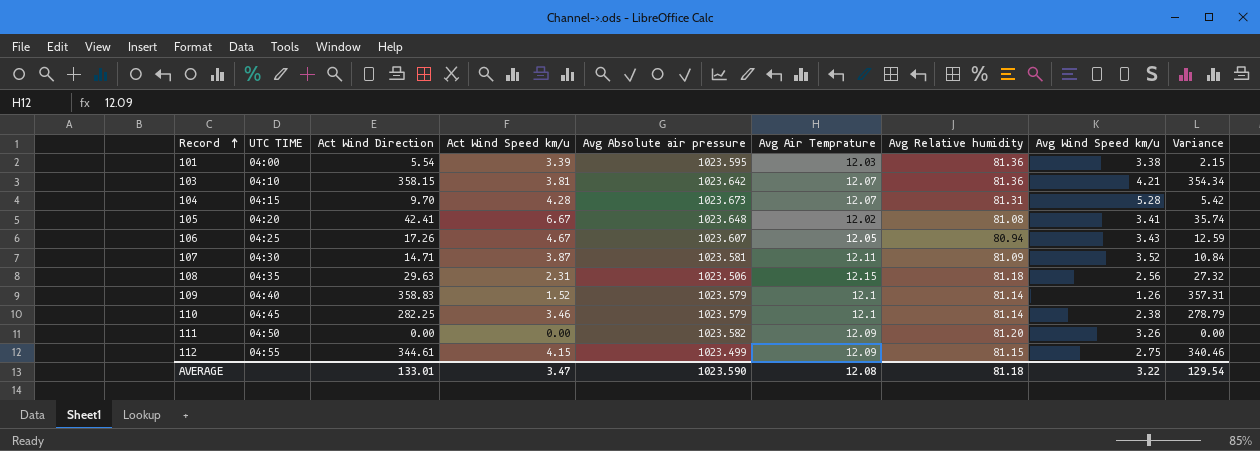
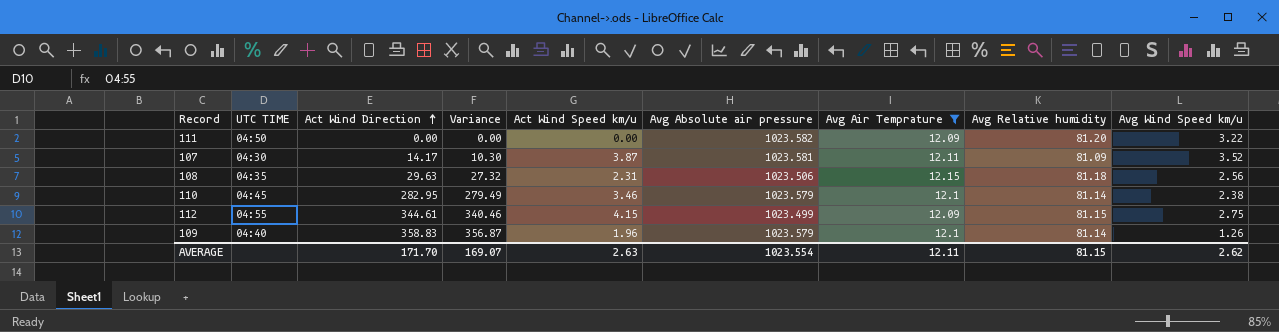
filter: none -> Avg Air Temprature >= 12.09
row order: Record ascending -> Act Wind Direction ascending
column Variance | position: 9 -> 4
111 | Avg Wind Speed km/u: 3.26 -> 3.22
107 | Act Wind Direction: 14.71 -> 14.17
107 | Variance: 10.84 -> 10.30
110 | Act Wind Direction: 282.25 -> 282.95
110 | Variance: 278.79 -> 279.49
109 | Variance: 357.31 -> 356.87
109 | Act Wind Speed km/u: 1.52 -> 1.96
AVERAGE | Act Wind Direction: 133.01 -> 171.70
AVERAGE | Variance: 129.54 -> 169.07
AVERAGE | Act Wind Speed km/u: 3.47 -> 2.63
AVERAGE | Avg Absolute air pressure: 1023.590 -> 1023.554
AVERAGE | Avg Air Temprature: 12.08 -> 12.11
AVERAGE | Avg Relative humidity: 81.18 -> 81.15
AVERAGE | Avg Wind Speed km/u: 3.22 -> 2.62

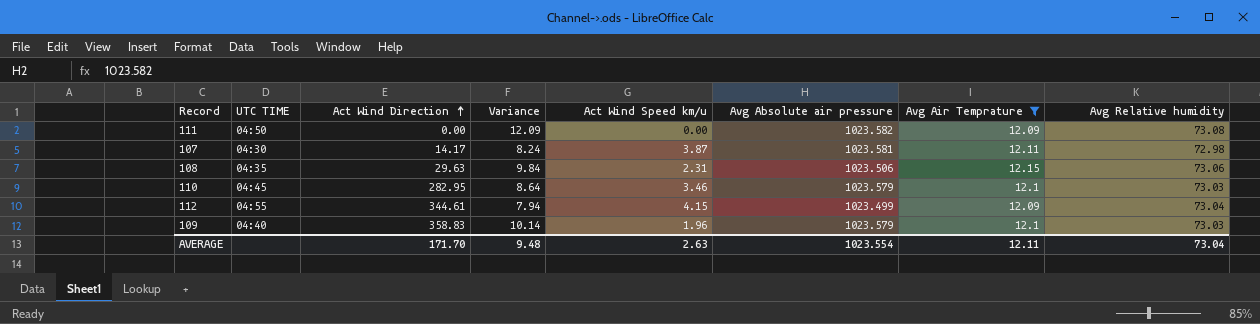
column Avg Wind Speed km/u | position: 9 -> none
column Variance | formula: [Act Wind Direction] - [Act Wind Speed km/u] -> [Avg Air Temprature] - [Act Wind Speed km/u]
111 | Avg Relative humidity: 81.20 -> 73.08
107 | Avg Relative humidity: 81.09 -> 72.98
108 | Avg Relative humidity: 81.18 -> 73.06
110 | Avg Relative humidity: 81.14 -> 73.03
112 | Avg Relative humidity: 81.15 -> 73.04
109 | Avg Relative humidity: 81.14 -> 73.03
AVERAGE | Variance: 169.07 -> 9.48
AVERAGE | Avg Relative humidity: 81.15 -> 73.04

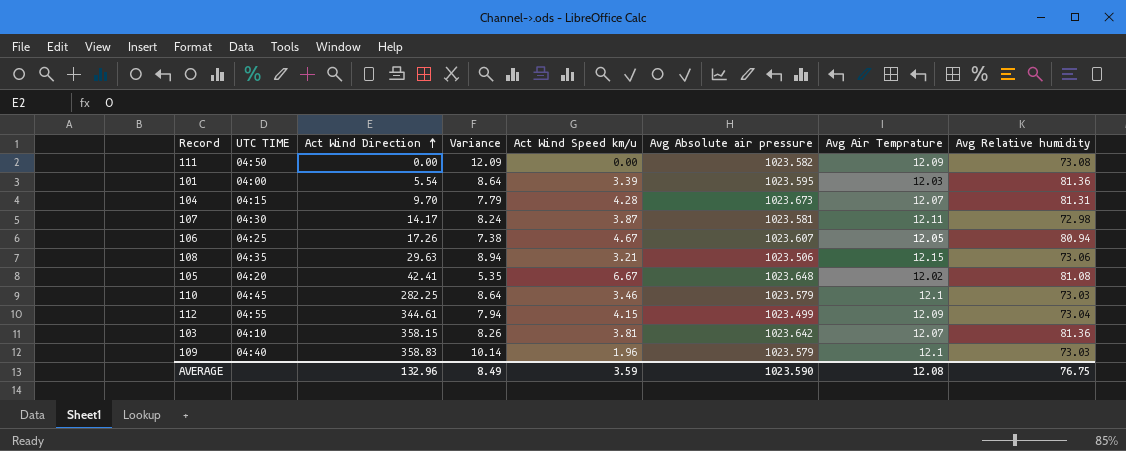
filter: Avg Air Temprature >= 12.09 -> none
108 | Variance: 9.84 -> 8.94
108 | Act Wind Speed km/u: 2.31 -> 3.21
110 | Act Wind Direction: 282.95 -> 282.25
AVERAGE | Act Wind Direction: 171.70 -> 132.96
AVERAGE | Variance: 9.48 -> 8.49
AVERAGE | Act Wind Speed km/u: 2.63 -> 3.59
AVERAGE | Avg Absolute air pressure: 1023.554 -> 1023.590
AVERAGE | Avg Air Temprature: 12.11 -> 12.08
AVERAGE | Avg Relative humidity: 73.04 -> 76.75

